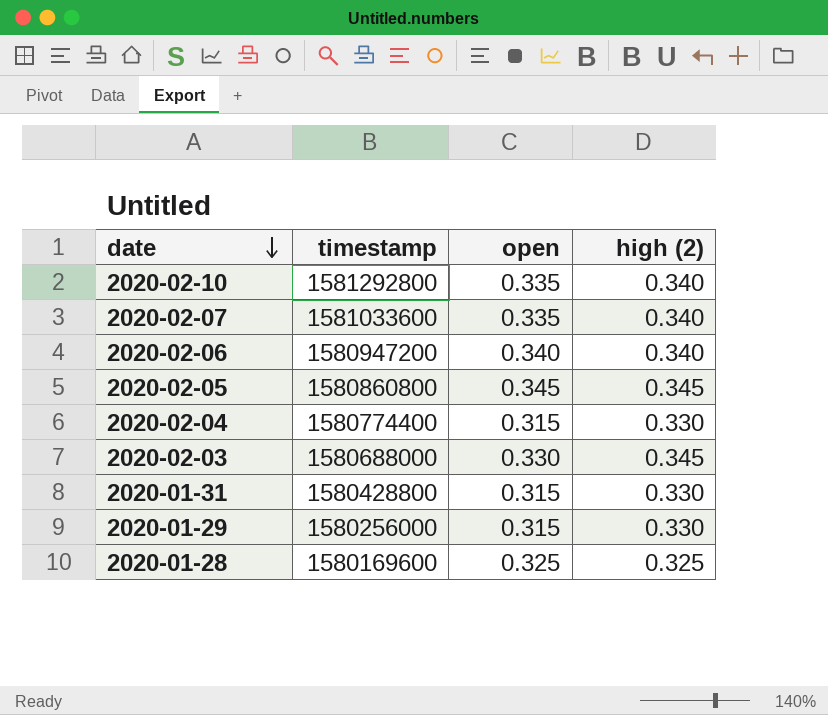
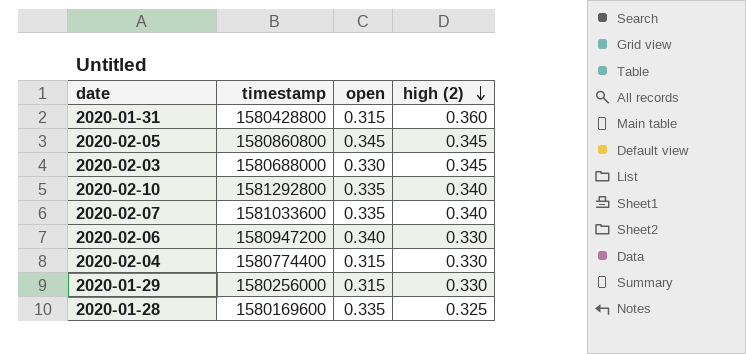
row order: date descending -> high (2) descending
2020-01-31 | high (2): 0.330 -> 0.360
2020-02-06 | high (2): 0.340 -> 0.330
2020-01-28 | open: 0.325 -> 0.335

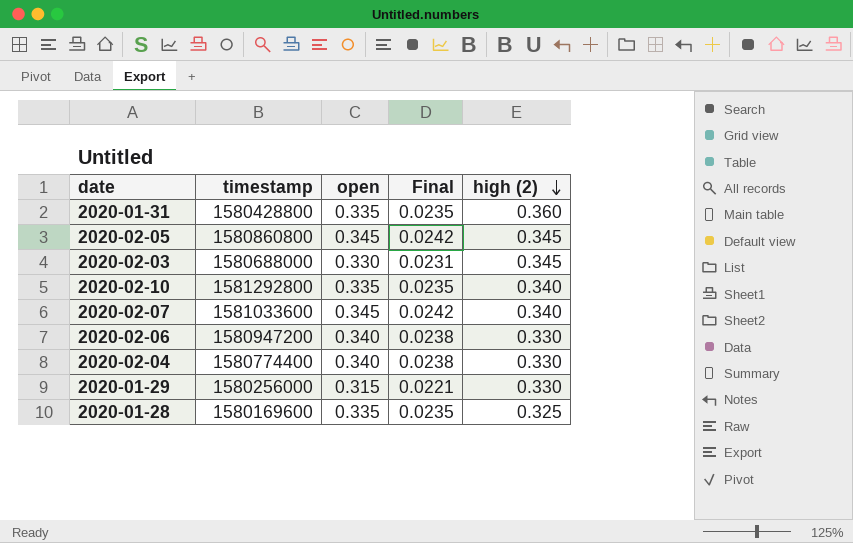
column Final | formula: none -> [open] * 0.07
2020-01-31 | open: 0.315 -> 0.335
2020-02-07 | open: 0.335 -> 0.345
2020-02-04 | open: 0.315 -> 0.340

